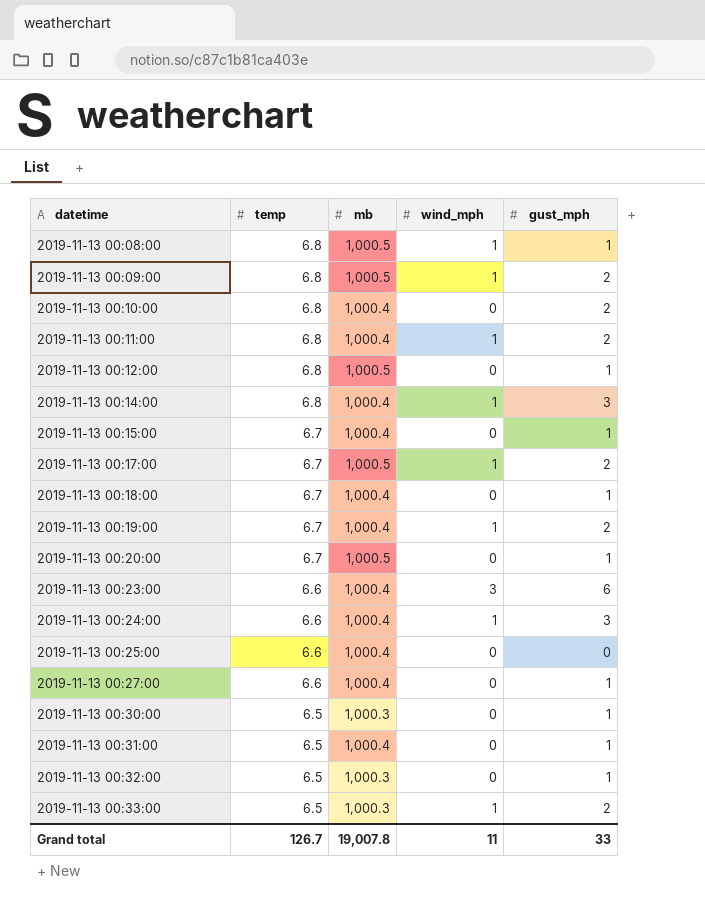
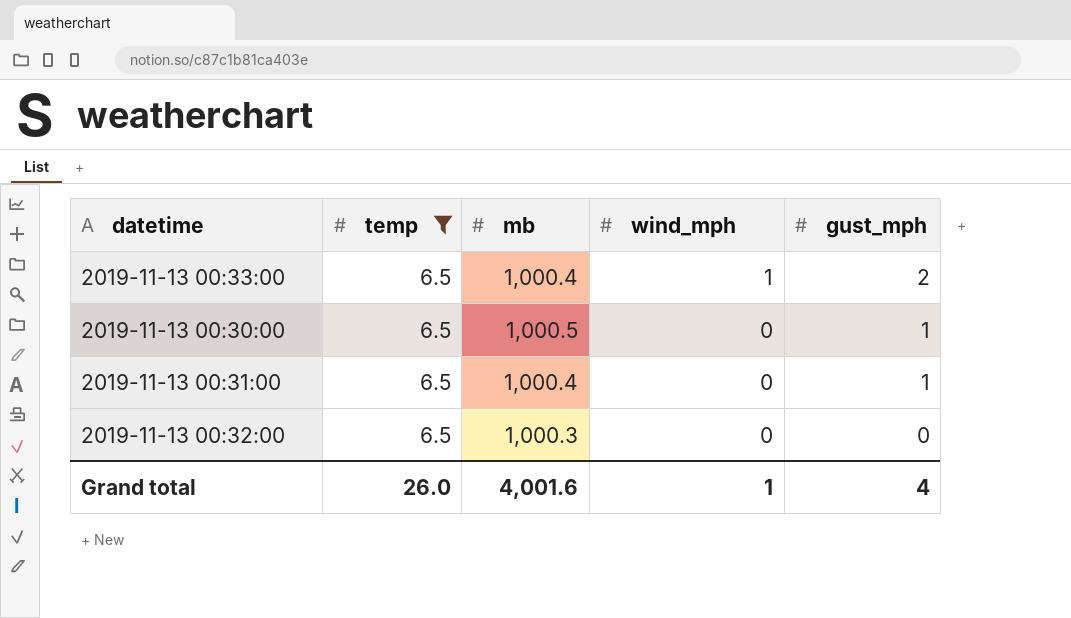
filter: none -> temp = 6.5
row order: datetime ascending -> wind_mph descending
2019-11-13 00:33:00 | mb: 1,000.3 -> 1,000.4
2019-11-13 00:30:00 | mb: 1,000.3 -> 1,000.5
2019-11-13 00:32:00 | gust_mph: 1 -> 0
Grand total | temp: 126.7 -> 26.0
Grand total | mb: 19,007.8 -> 4,001.6
Grand total | wind_mph: 11 -> 1
Grand total | gust_mph: 33 -> 4

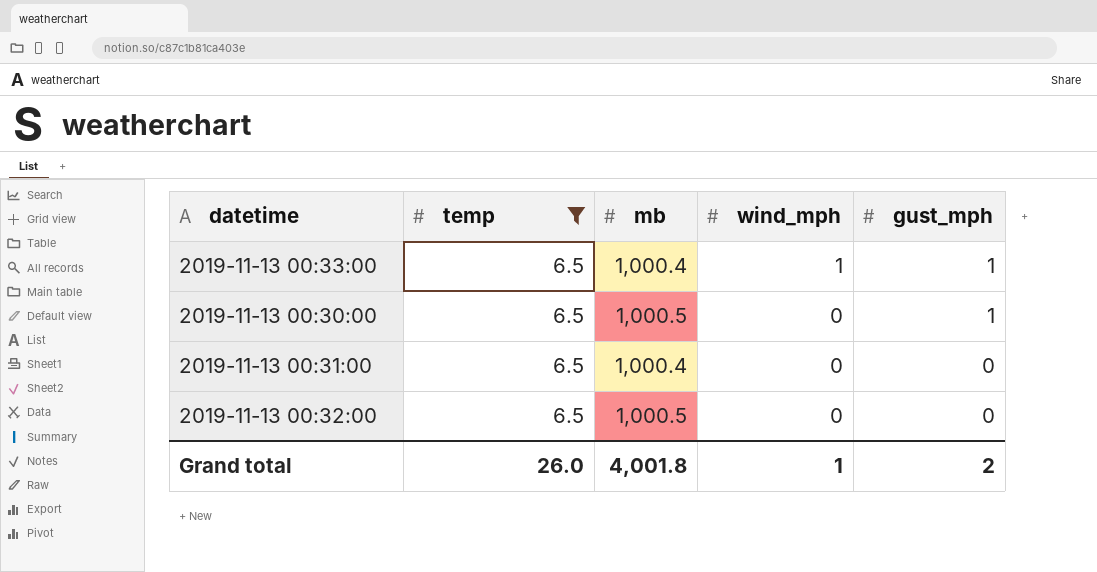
2019-11-13 00:33:00 | gust_mph: 2 -> 1
2019-11-13 00:31:00 | gust_mph: 1 -> 0
2019-11-13 00:32:00 | mb: 1,000.3 -> 1,000.5
Grand total | mb: 4,001.6 -> 4,001.8
Grand total | gust_mph: 4 -> 2

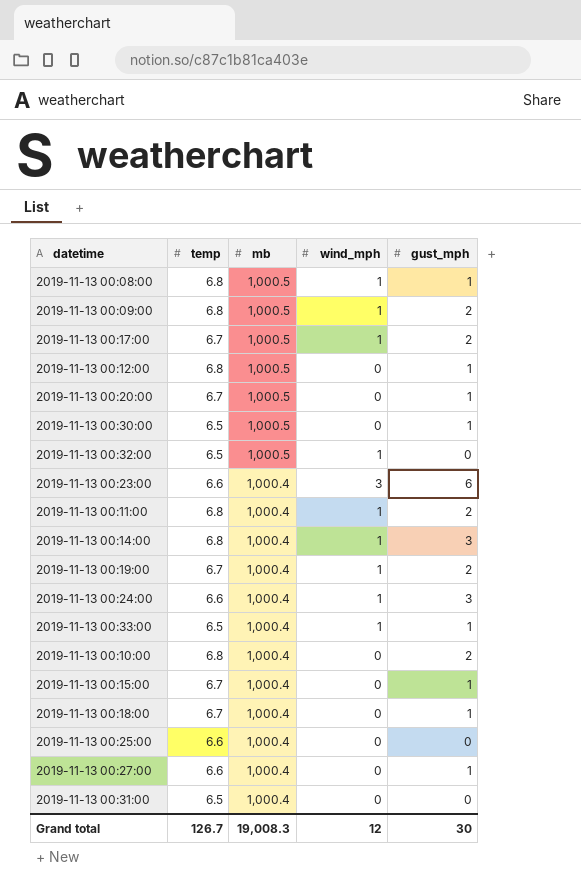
filter: temp = 6.5 -> none
row order: wind_mph descending -> mb descending
2019-11-13 00:32:00 | wind_mph: 0 -> 1
Grand total | temp: 26.0 -> 126.7
Grand total | mb: 4,001.8 -> 19,008.3
Grand total | wind_mph: 1 -> 12
Grand total | gust_mph: 2 -> 30

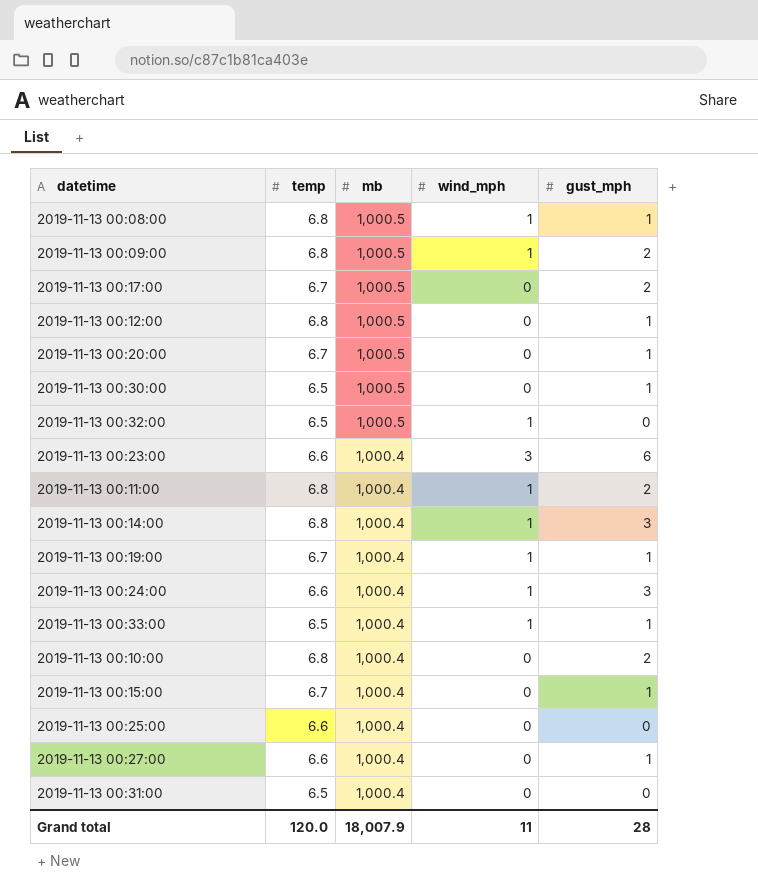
row 2019-11-13 00:18:00: 6.7 | 1,000.4 | 0 | 1 -> none
2019-11-13 00:17:00 | wind_mph: 1 -> 0
2019-11-13 00:19:00 | gust_mph: 2 -> 1
Grand total | temp: 126.7 -> 120.0
Grand total | mb: 19,008.3 -> 18,007.9
Grand total | wind_mph: 12 -> 11
Grand total | gust_mph: 30 -> 28

